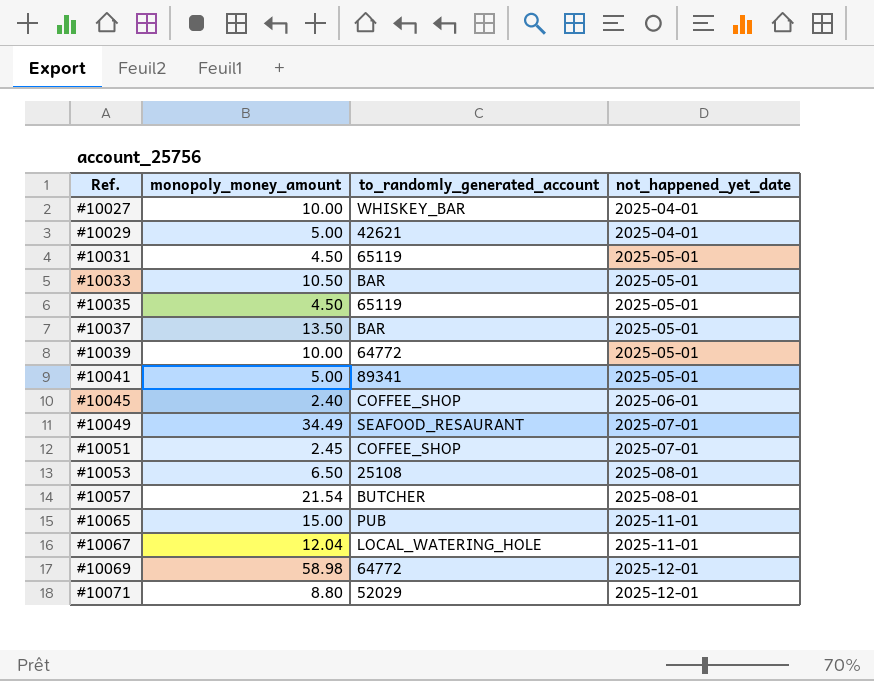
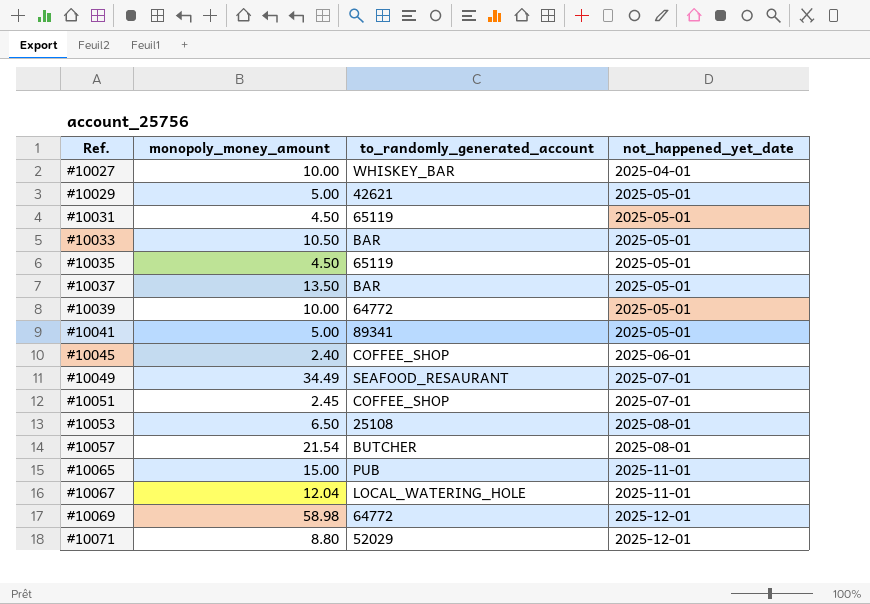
#10029 | not_happened_yet_date: 2025-04-01 -> 2025-05-01

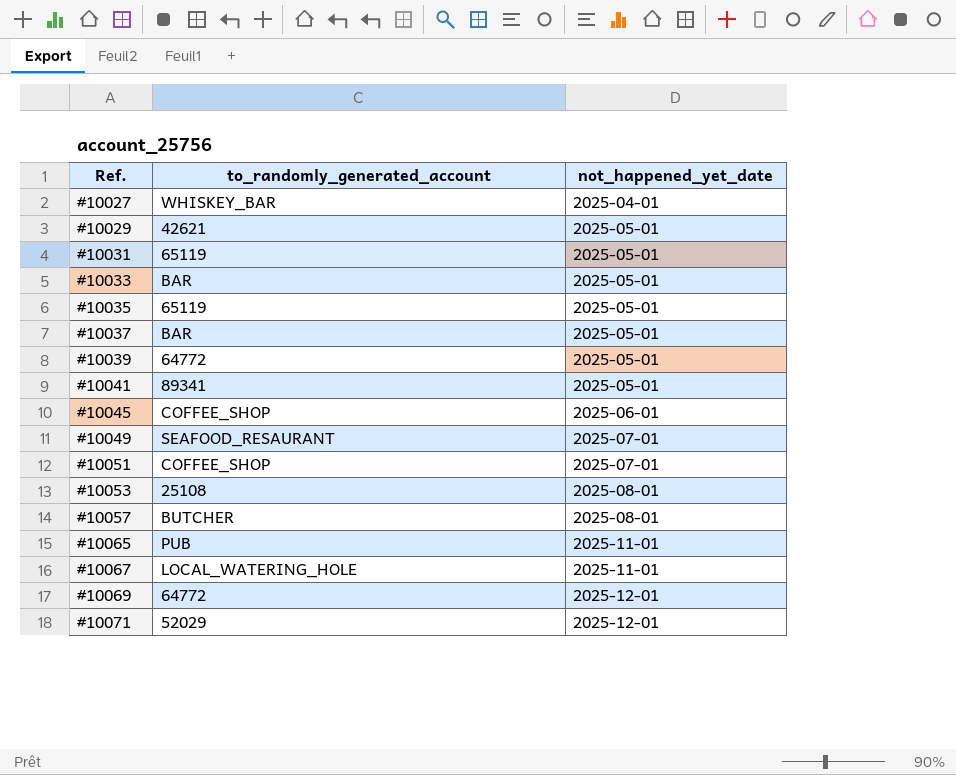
column monopoly_money_amount | position: 2 -> none

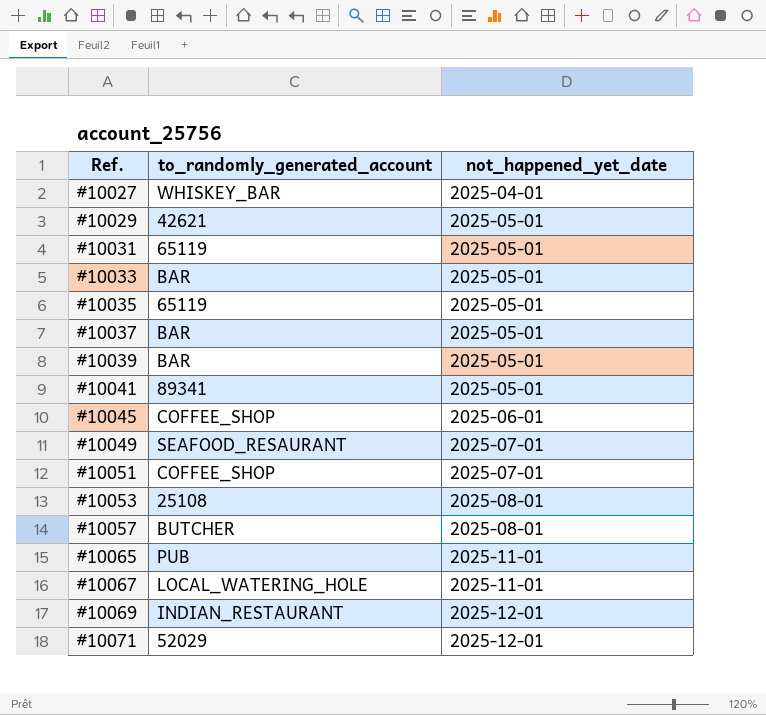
#10039 | to_randomly_generated_account: 64772 -> BAR
#10069 | to_randomly_generated_account: 64772 -> INDIAN_RESTAURANT

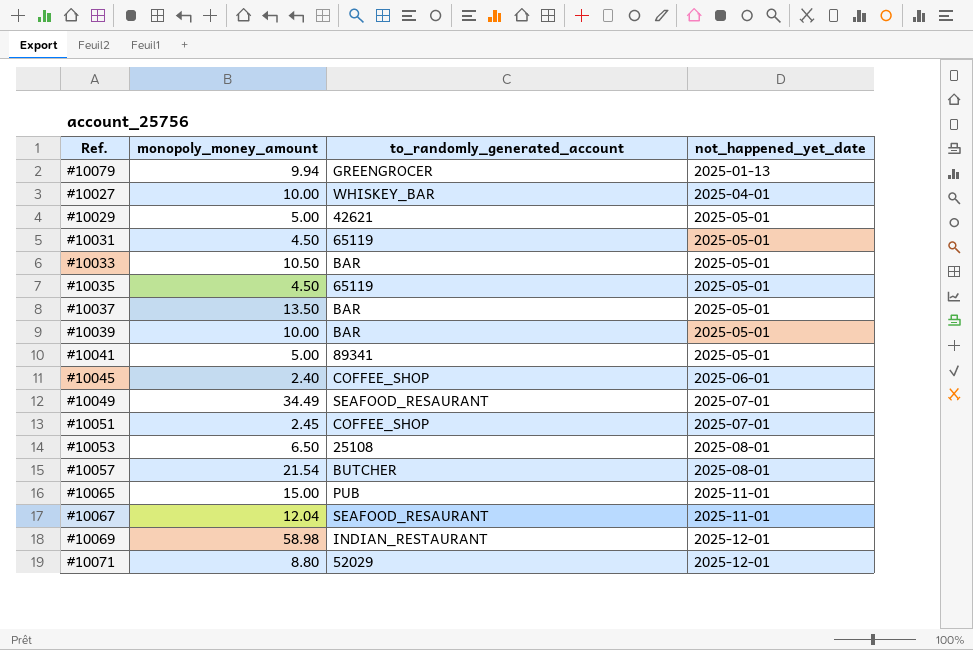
column monopoly_money_amount | position: none -> 2
row #10079: none -> 9.94 | GREENGROCER | 2025-01-13
#10067 | to_randomly_generated_account: LOCAL_WATERING_HOLE -> SEAFOOD_RESAURANT

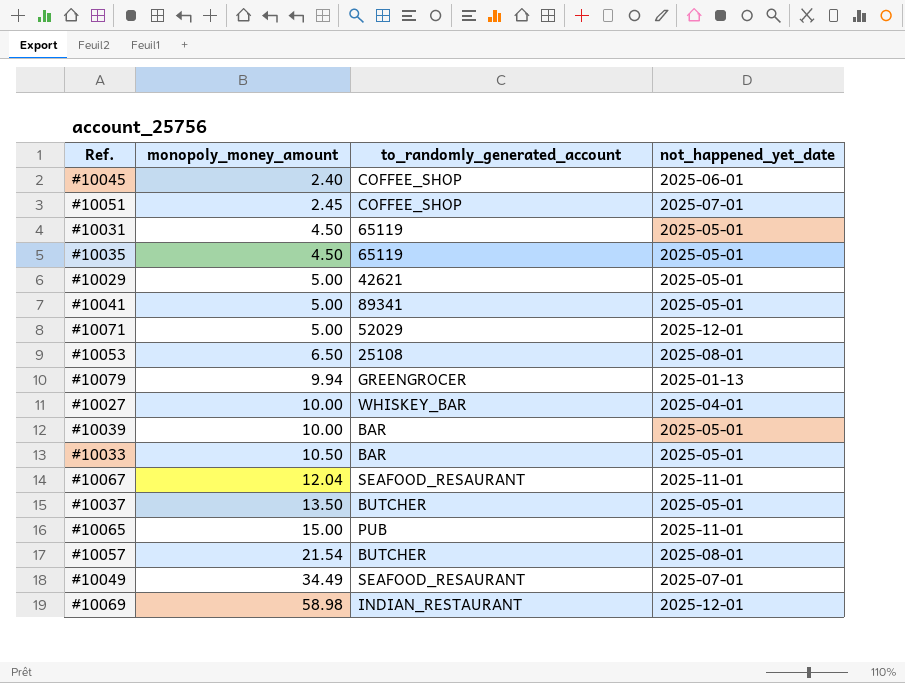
row order: not_happened_yet_date ascending -> monopoly_money_amount ascending
#10071 | monopoly_money_amount: 8.80 -> 5.00
#10037 | to_randomly_generated_account: BAR -> BUTCHER

